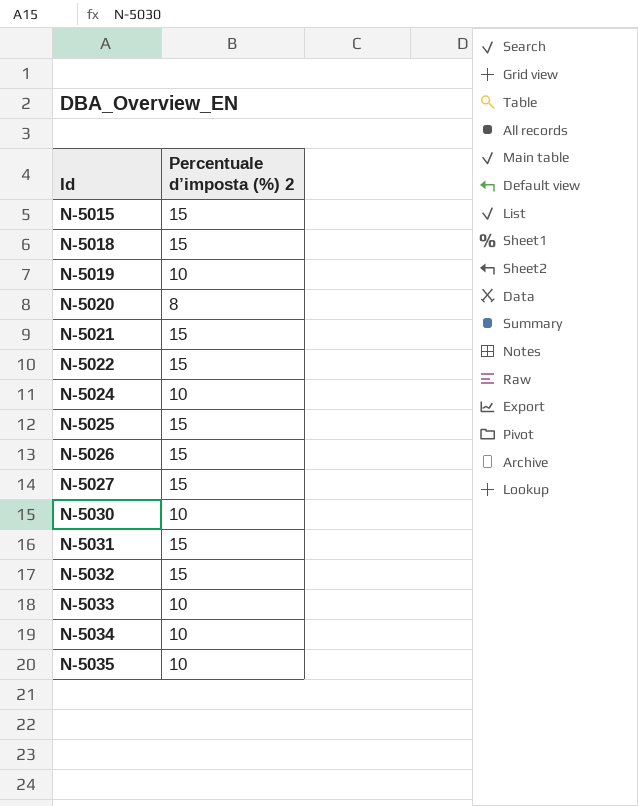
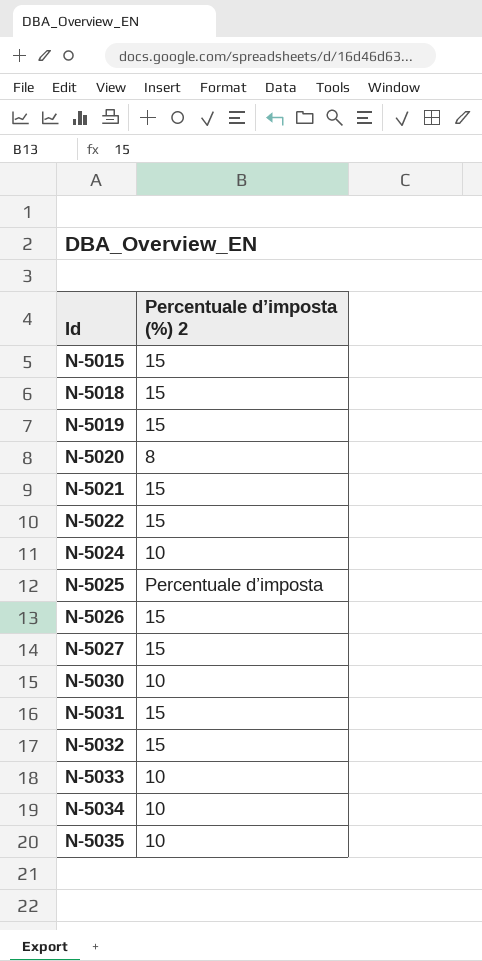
N-5019 | Percentuale d’imposta (%) 2: 10 -> 15
N-5025 | Percentuale d’imposta (%) 2: 15 -> Percentuale d’imposta

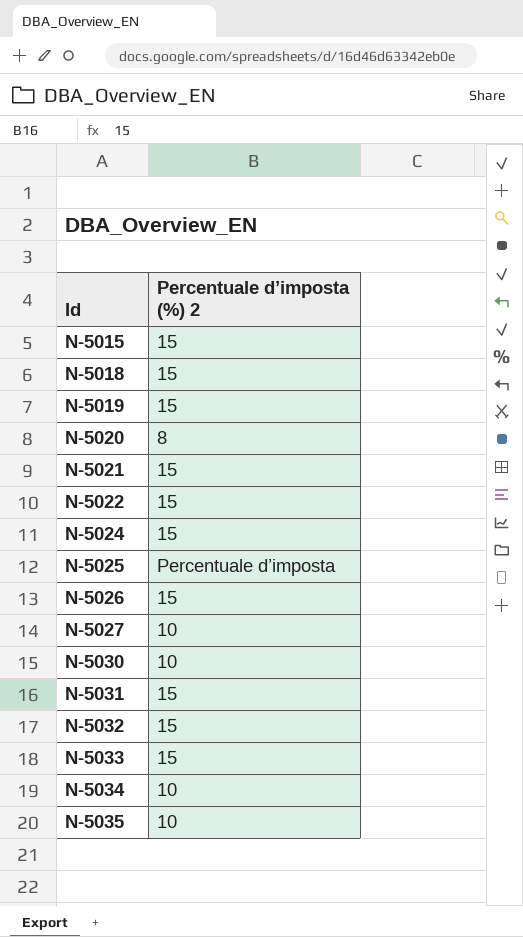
N-5024 | Percentuale d’imposta (%) 2: 10 -> 15
N-5027 | Percentuale d’imposta (%) 2: 15 -> 10
N-5033 | Percentuale d’imposta (%) 2: 10 -> 15

